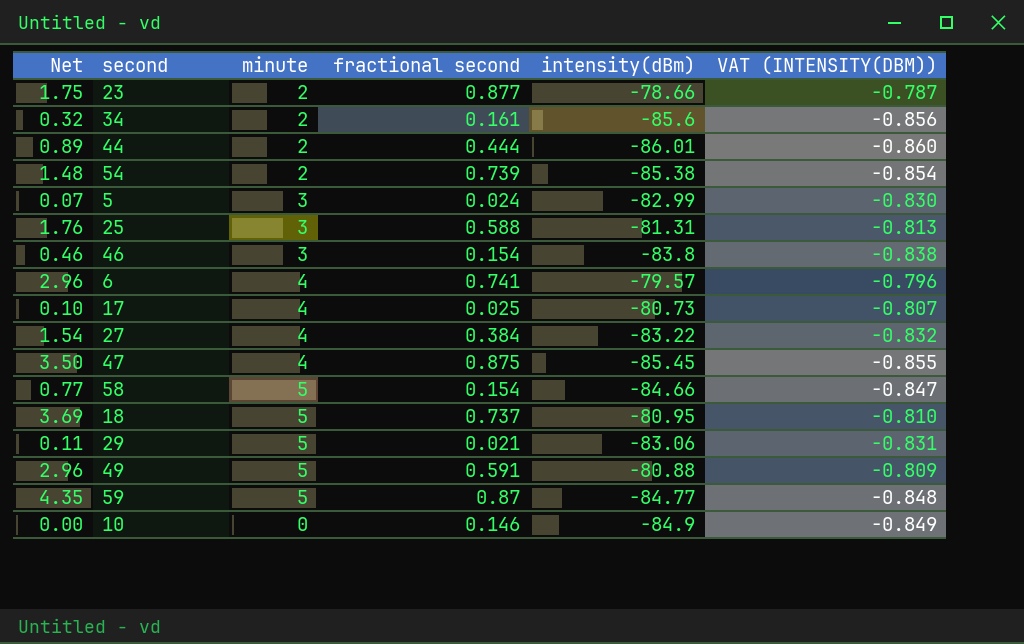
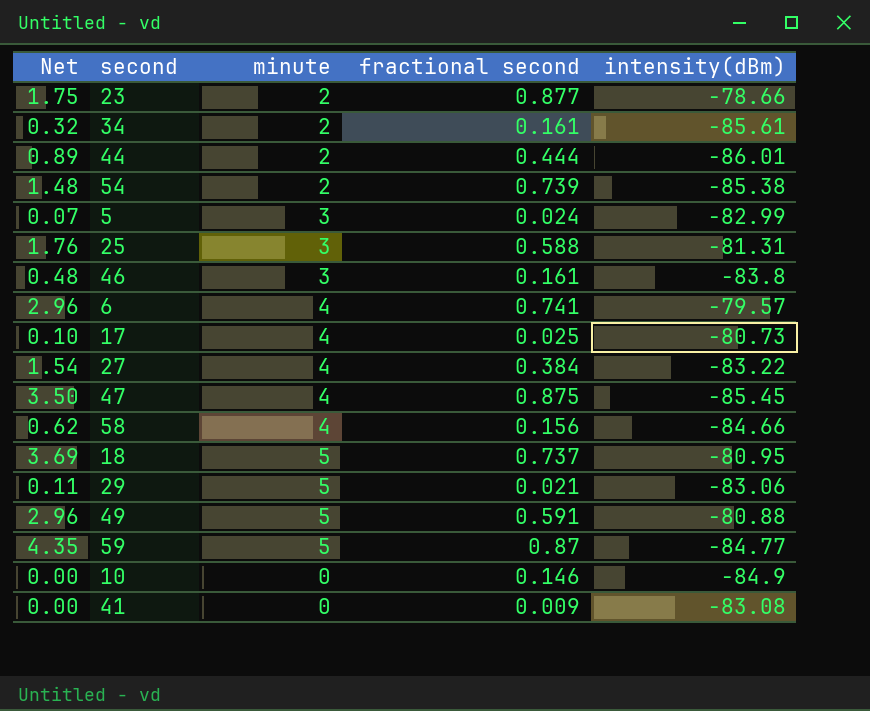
column VAT (INTENSITY(DBM)) | formula: [intensity(dBm)] * 0.01 -> none
34 | intensity(dBm): -85.6 -> -85.61
46 | Net: 0.46 -> 0.48
46 | fractional second: 0.154 -> 0.161
58 | Net: 0.77 -> 0.62
58 | minute: 5 -> 4
58 | fractional second: 0.154 -> 0.156
row 41: none -> 0.00 | 0 | 0.009 | -83.08

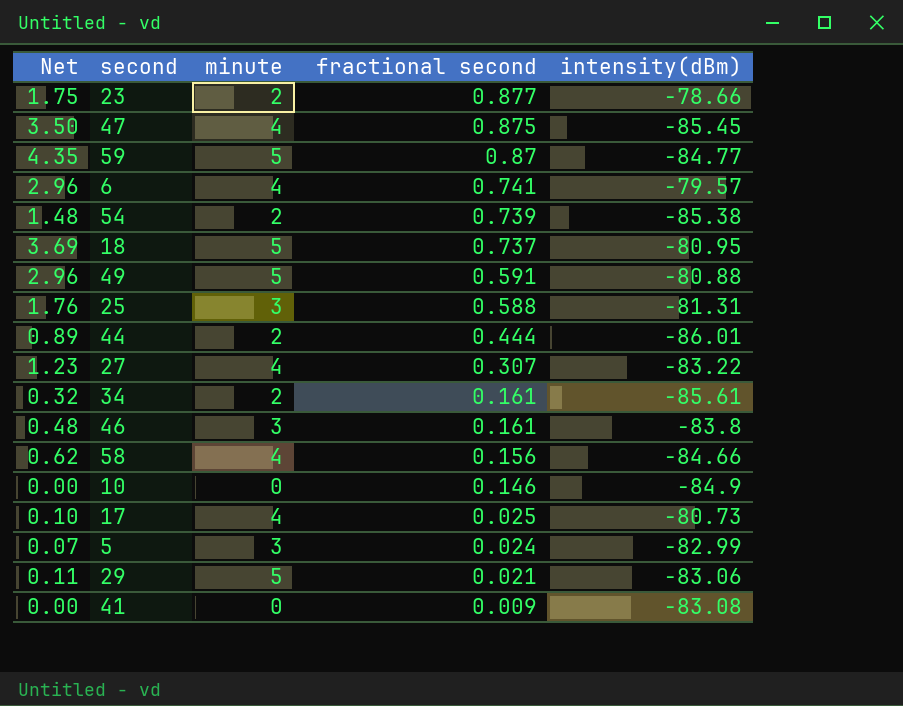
row order: none -> fractional second descending
27 | Net: 1.54 -> 1.23
27 | fractional second: 0.384 -> 0.307

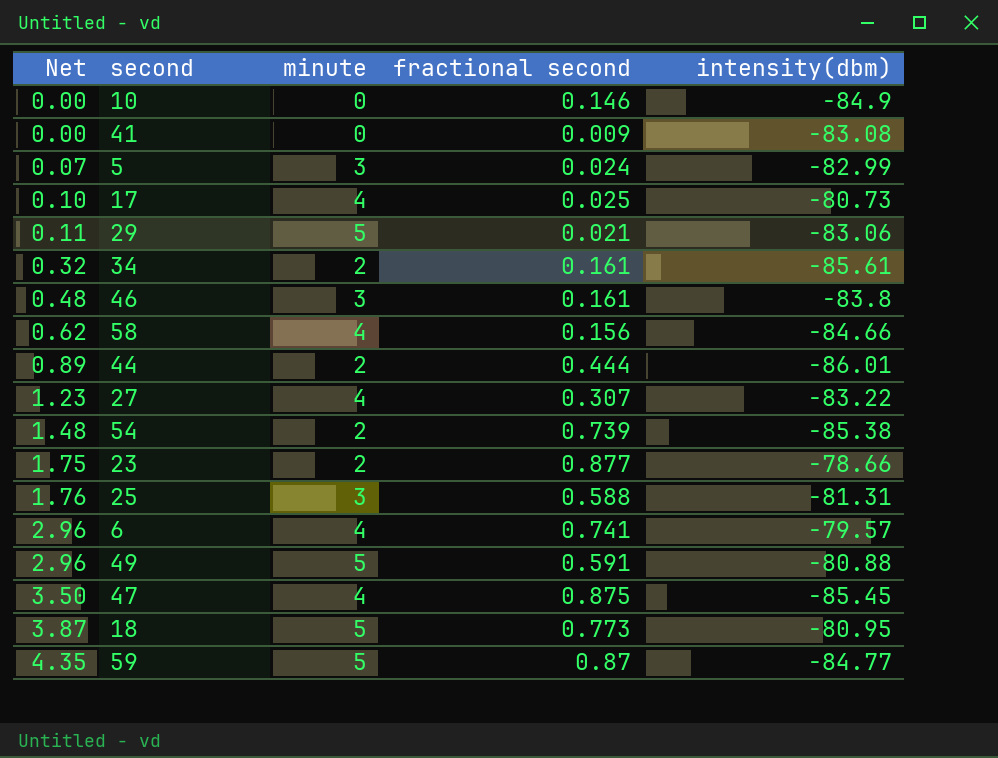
row order: fractional second descending -> Net ascending
column name: intensity(dBm) -> intensity(dbm)
18 | Net: 3.69 -> 3.87
18 | fractional second: 0.737 -> 0.773

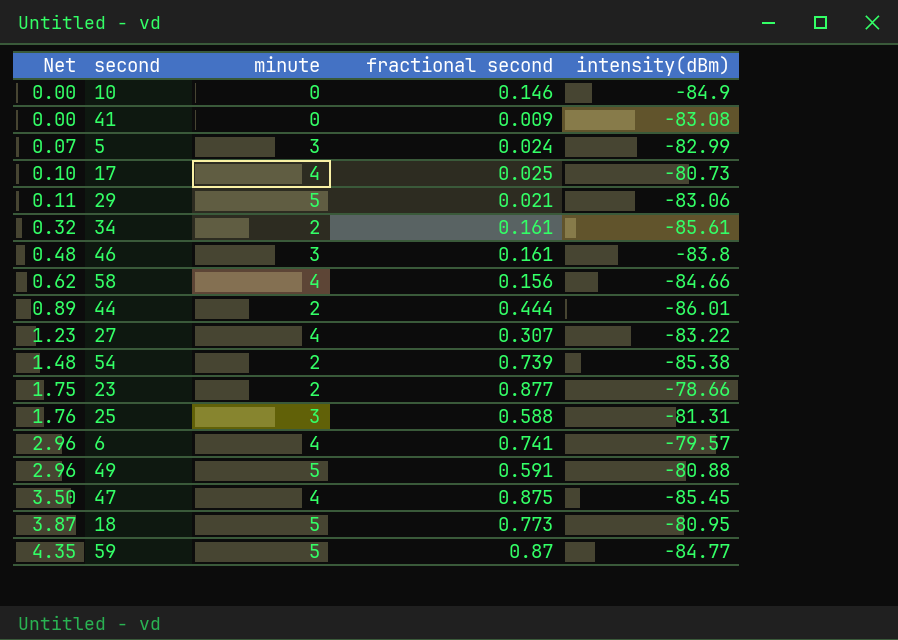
column name: intensity(dbm) -> intensity(dBm)

